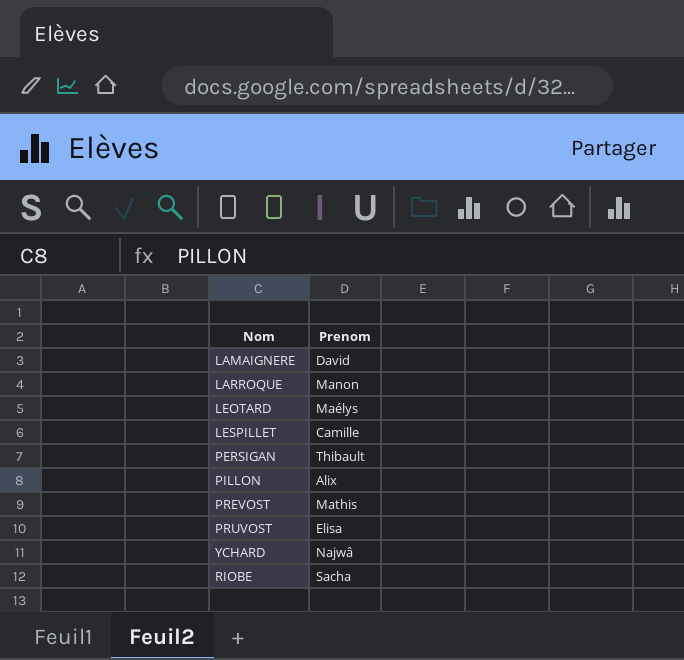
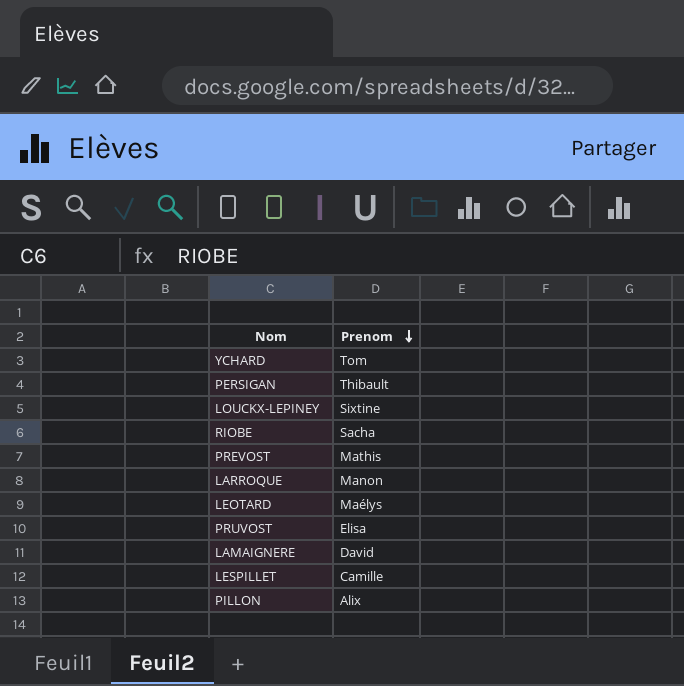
row order: none -> Prenom descending
YCHARD | Prenom: Najwâ -> Tom
row LOUCKX-LEPINEY: none -> Sixtine

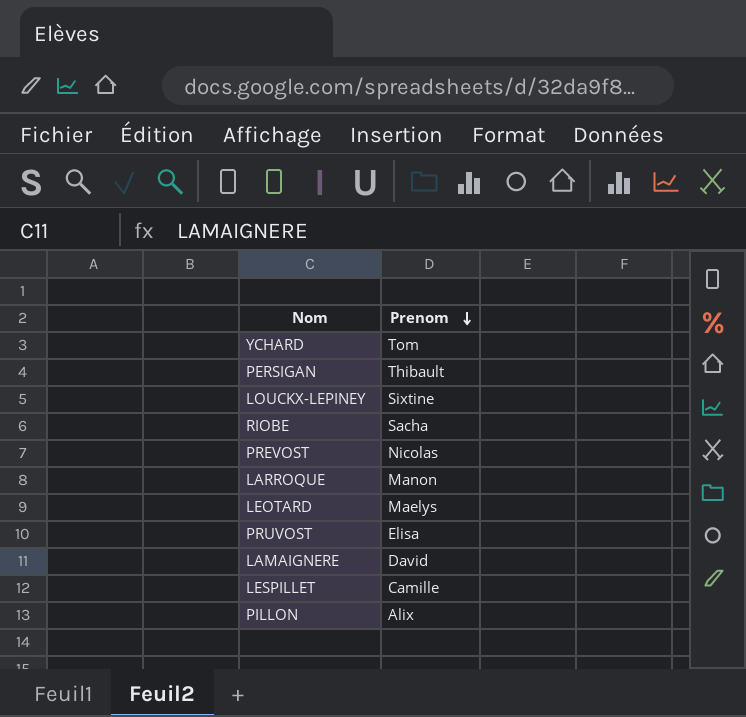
PREVOST | Prenom: Mathis -> Nicolas
LEOTARD | Prenom: Maélys -> Maelys

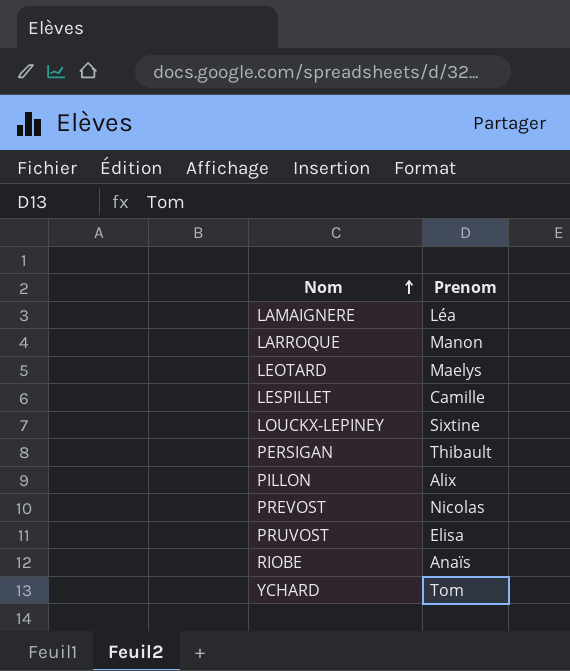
row order: Prenom descending -> Nom ascending
LAMAIGNERE | Prenom: David -> Léa
RIOBE | Prenom: Sacha -> Anaïs

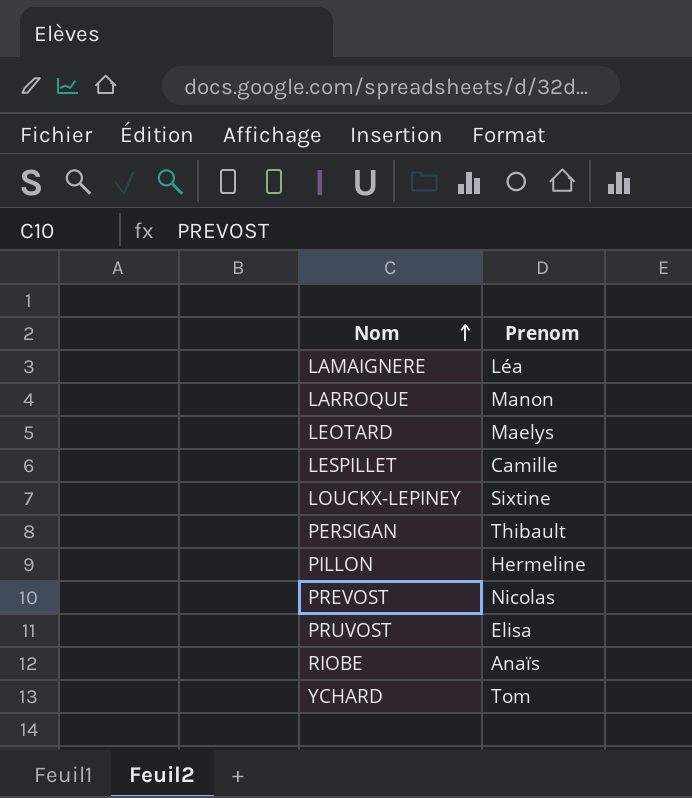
PILLON | Prenom: Alix -> Hermeline

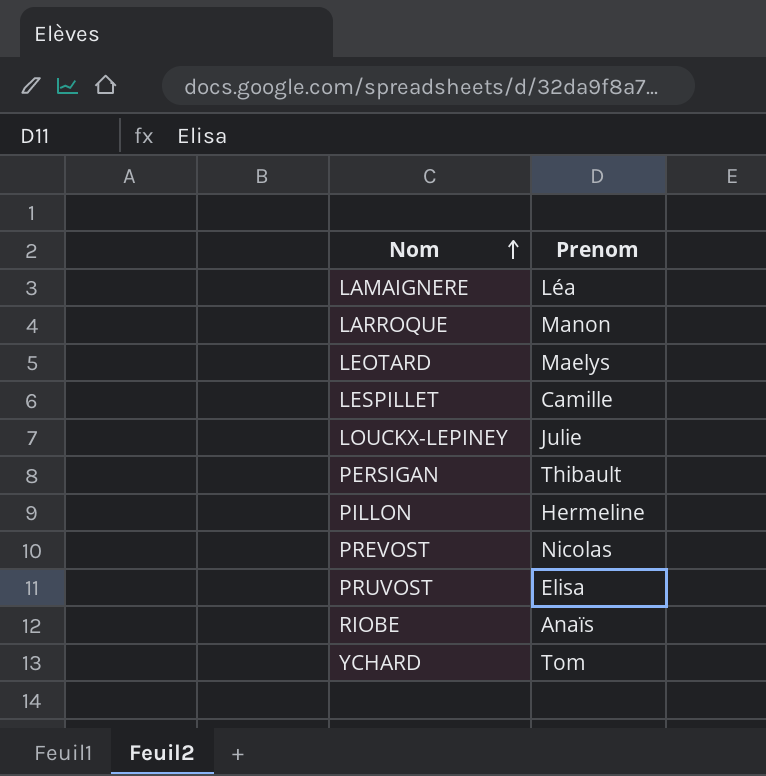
LOUCKX-LEPINEY | Prenom: Sixtine -> Julie

